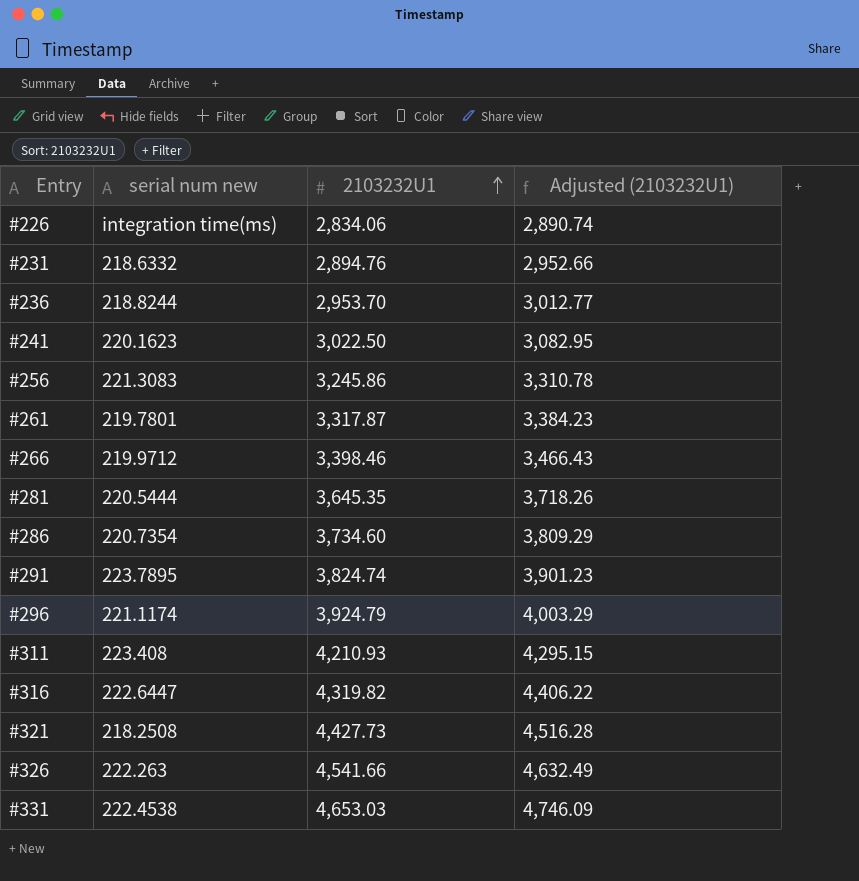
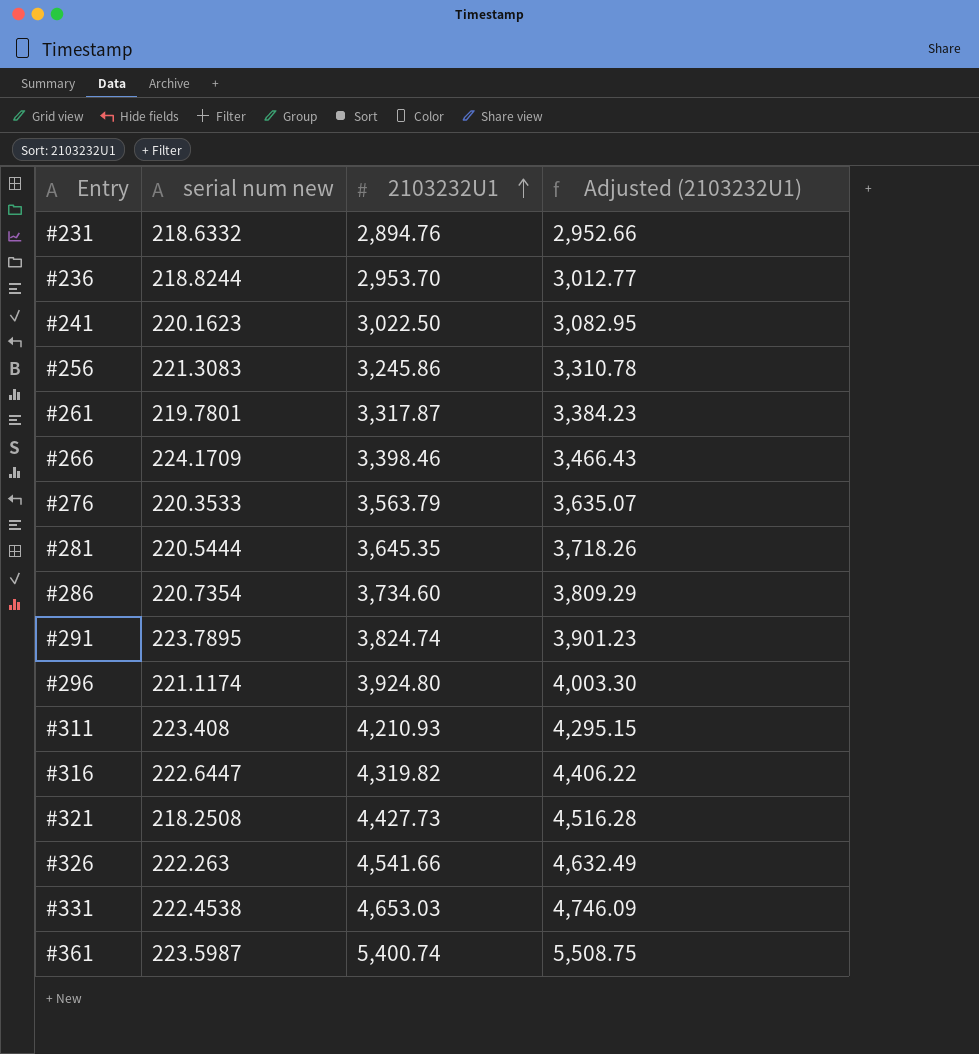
row #226: integration time(ms) | 2,834.06 | 2,890.74 -> none
#266 | serial num new: 219.9712 -> 224.1709
row #276: none -> 220.3533 | 3,563.79 | 3,635.07
#296 | 2103232U1: 3,924.79 -> 3,924.80
#296 | Adjusted (2103232U1): 4,003.29 -> 4,003.30
row #361: none -> 223.5987 | 5,400.74 | 5,508.75

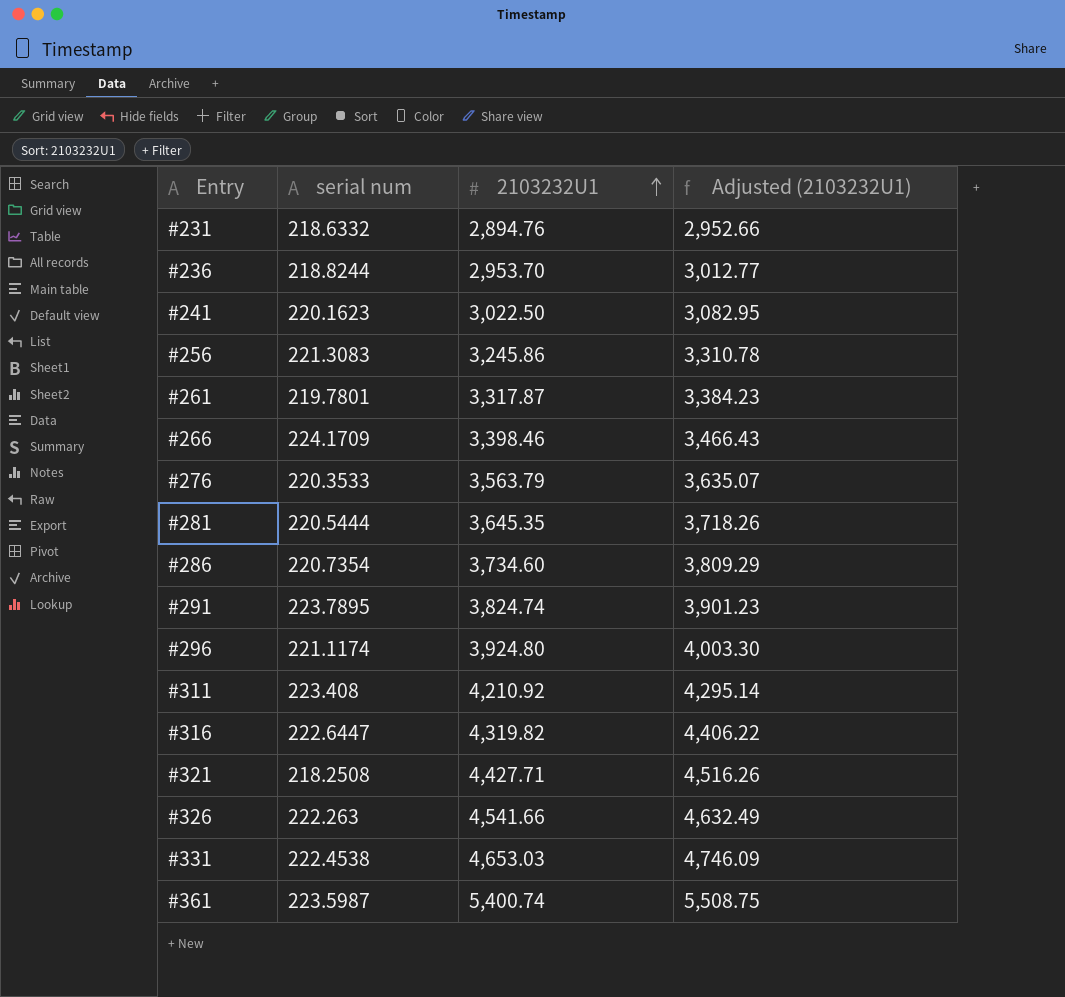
column name: serial num new -> serial num
#311 | 2103232U1: 4,210.93 -> 4,210.92
#311 | Adjusted (2103232U1): 4,295.15 -> 4,295.14
#321 | 2103232U1: 4,427.73 -> 4,427.71
#321 | Adjusted (2103232U1): 4,516.28 -> 4,516.26

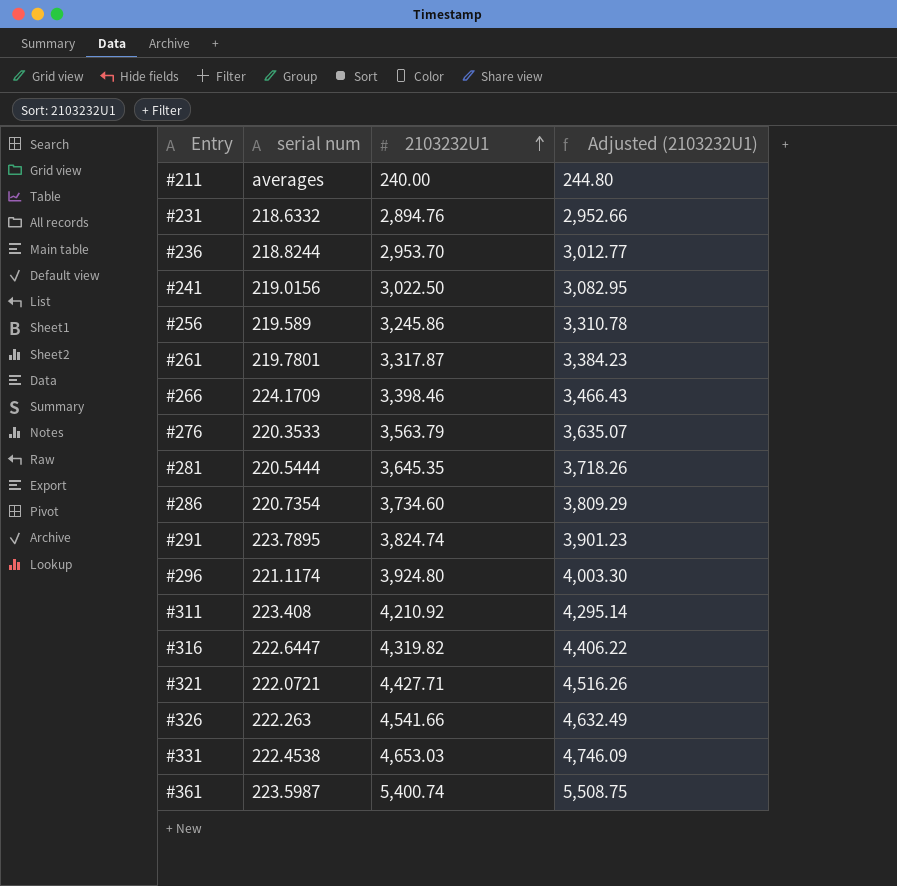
row #211: none -> averages | 240.00 | 244.80
#241 | serial num: 220.1623 -> 219.0156
#256 | serial num: 221.3083 -> 219.589
#321 | serial num: 218.2508 -> 222.0721

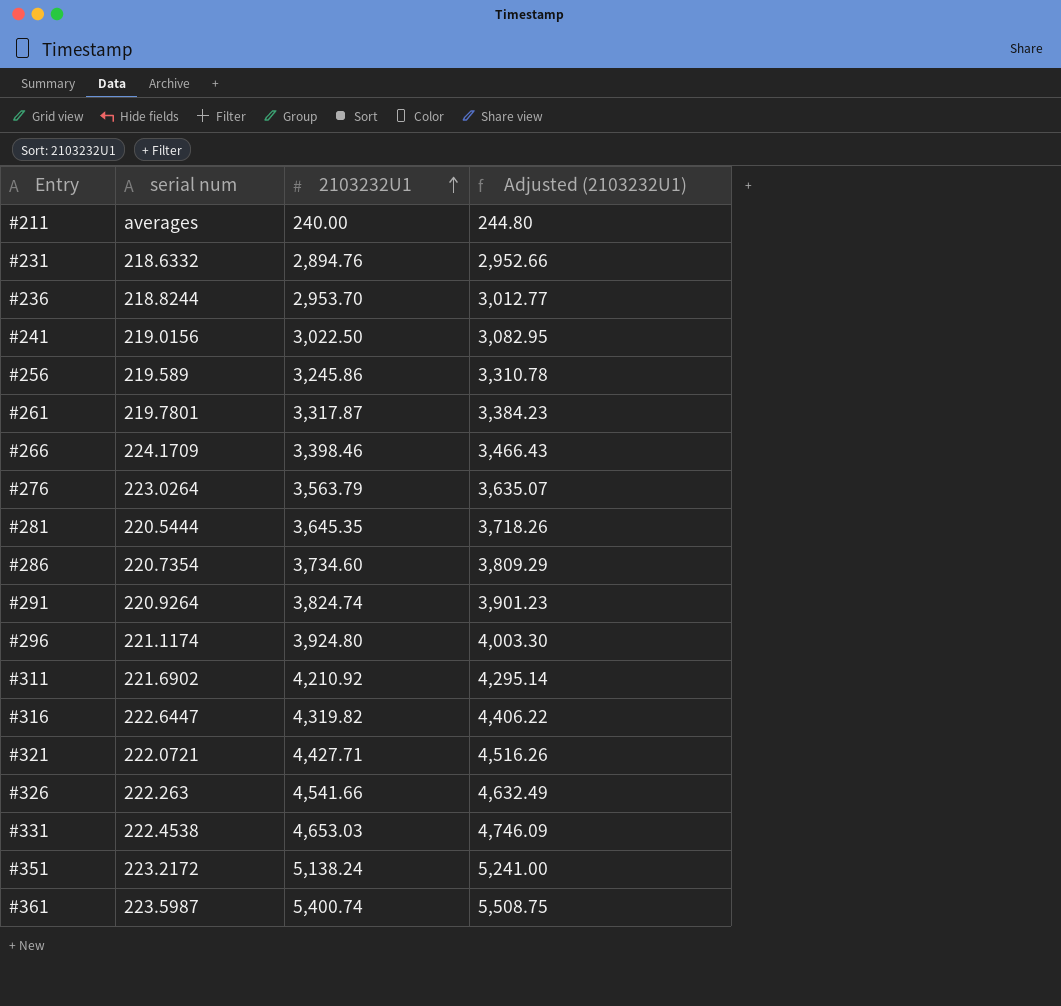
#276 | serial num: 220.3533 -> 223.0264
#291 | serial num: 223.7895 -> 220.9264
#311 | serial num: 223.408 -> 221.6902
row #351: none -> 223.2172 | 5,138.24 | 5,241.00

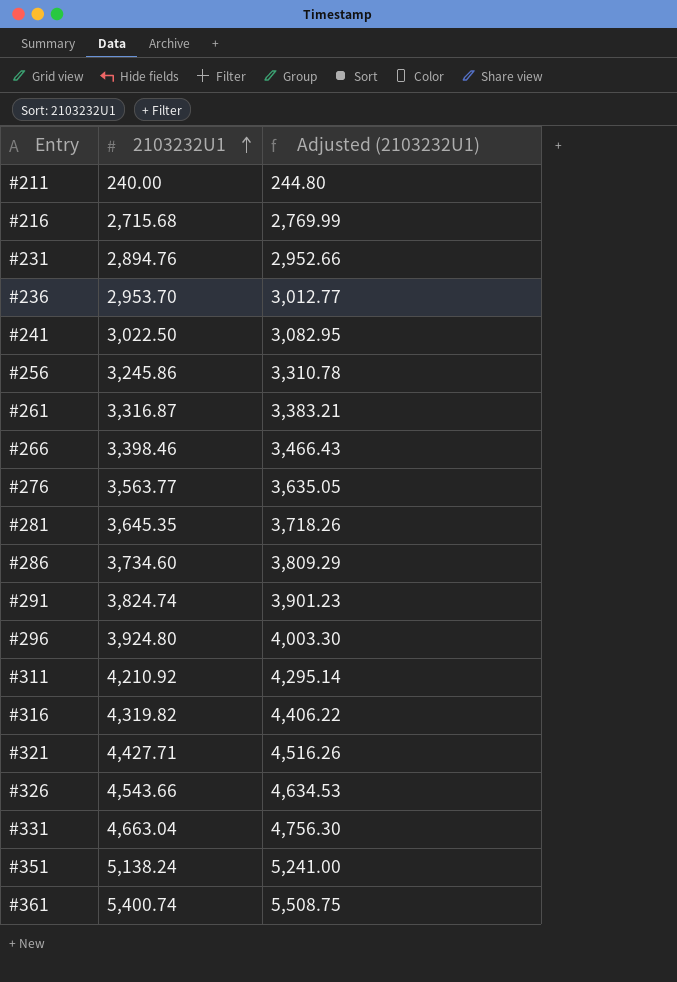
column serial num | position: 2 -> none
row #216: none -> 2,715.68 | 2,769.99
#261 | 2103232U1: 3,317.87 -> 3,316.87
#261 | Adjusted (2103232U1): 3,384.23 -> 3,383.21
#276 | 2103232U1: 3,563.79 -> 3,563.77
#276 | Adjusted (2103232U1): 3,635.07 -> 3,635.05
#326 | 2103232U1: 4,541.66 -> 4,543.66
#326 | Adjusted (2103232U1): 4,632.49 -> 4,634.53
#331 | 2103232U1: 4,653.03 -> 4,663.04
#331 | Adjusted (2103232U1): 4,746.09 -> 4,756.30

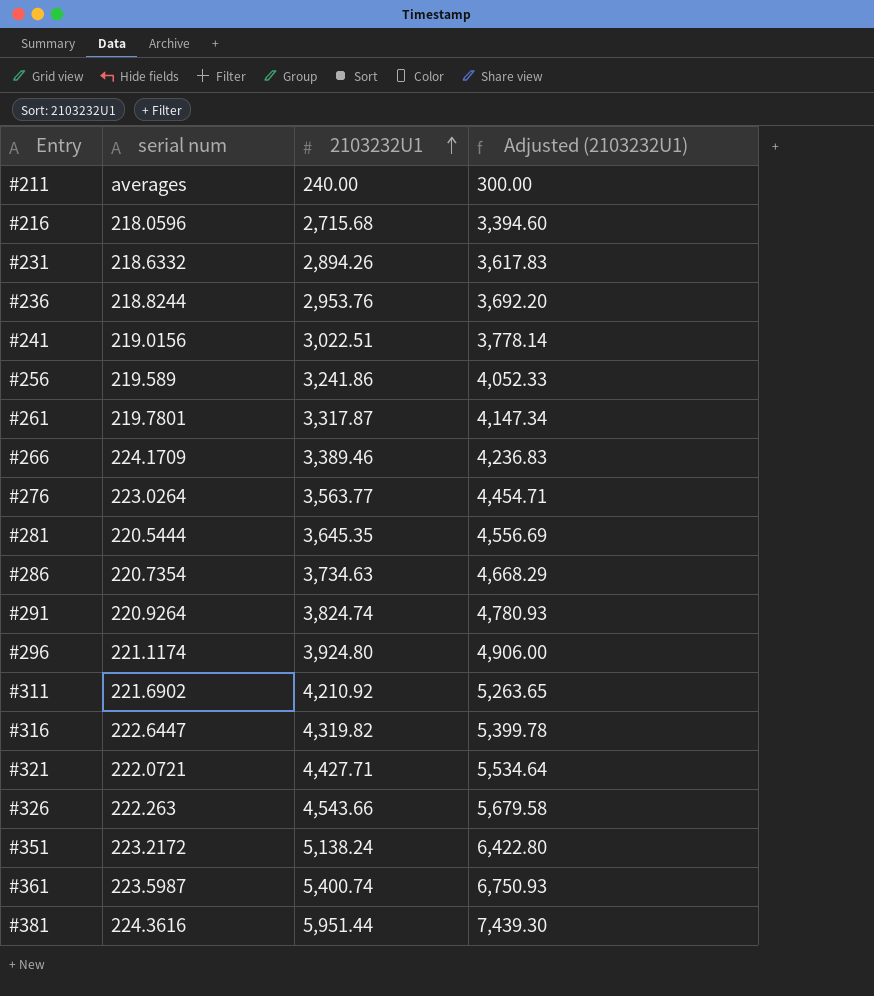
column serial num | position: none -> 2
column Adjusted (2103232U1) | formula: [2103232U1] * 1.02 -> [2103232U1] * 1.25
row #331: 4,663.04 | 4,756.30 -> none
#231 | 2103232U1: 2,894.76 -> 2,894.26
#236 | 2103232U1: 2,953.70 -> 2,953.76
#241 | 2103232U1: 3,022.50 -> 3,022.51
#256 | 2103232U1: 3,245.86 -> 3,241.86
#261 | 2103232U1: 3,316.87 -> 3,317.87
#266 | 2103232U1: 3,398.46 -> 3,389.46
#286 | 2103232U1: 3,734.60 -> 3,734.63
row #381: none -> 224.3616 | 5,951.44 | 7,439.30

